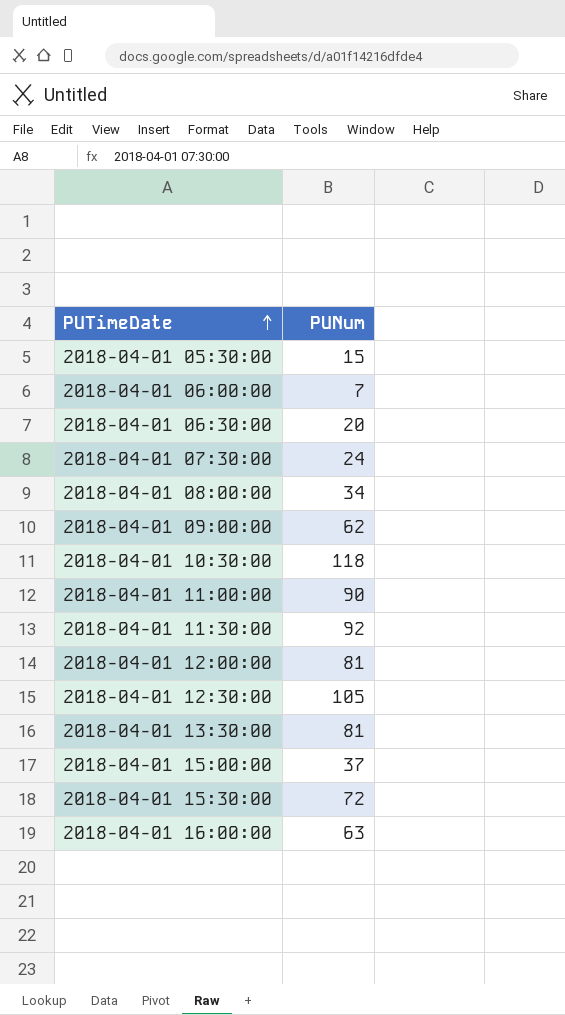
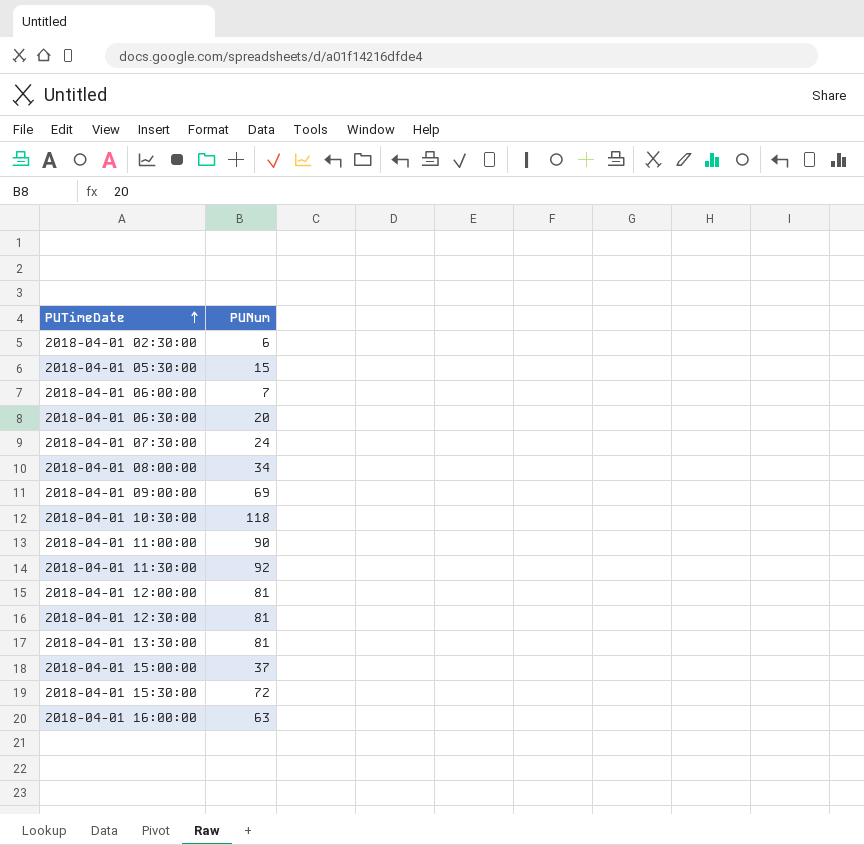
row 2018-04-01 02:30:00: none -> 6
2018-04-01 09:00:00 | PUNum: 62 -> 69
2018-04-01 12:30:00 | PUNum: 105 -> 81

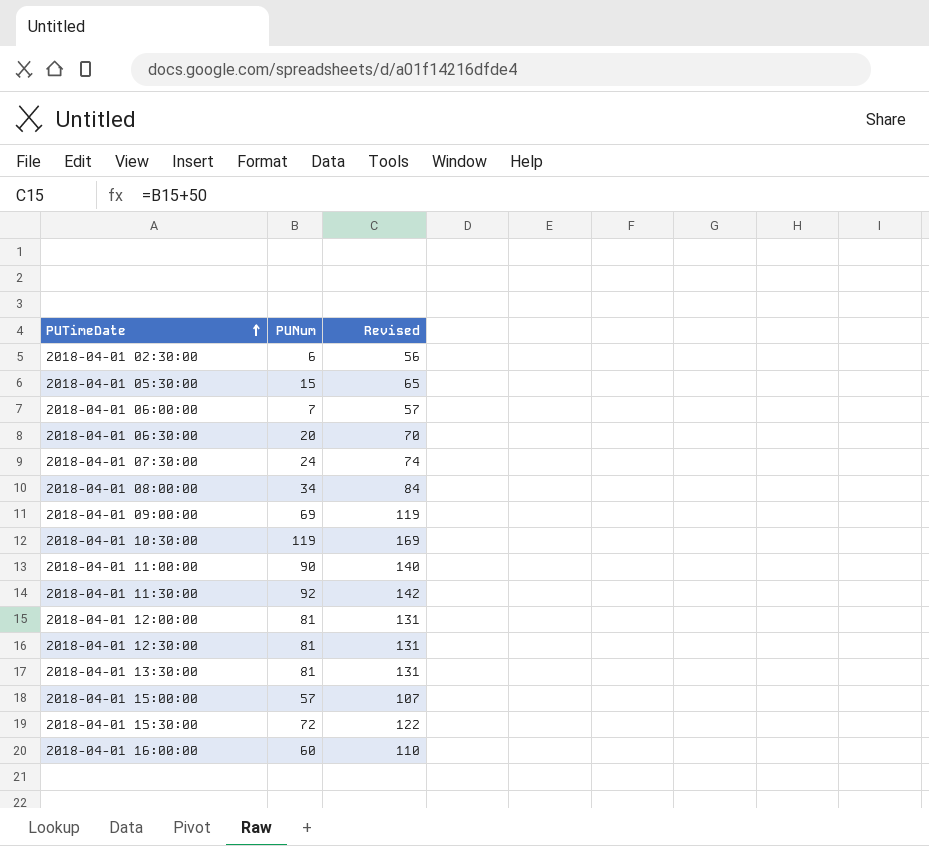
column Revised | formula: none -> [PUNum] + 50
2018-04-01 10:30:00 | PUNum: 118 -> 119
2018-04-01 15:00:00 | PUNum: 37 -> 57
2018-04-01 16:00:00 | PUNum: 63 -> 60

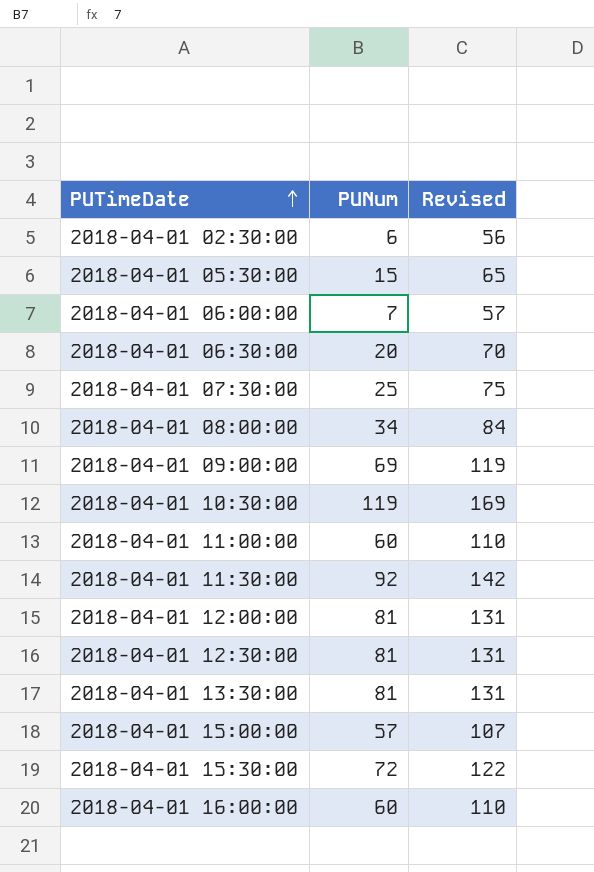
2018-04-01 07:30:00 | PUNum: 24 -> 25
2018-04-01 07:30:00 | Revised: 74 -> 75
2018-04-01 11:00:00 | PUNum: 90 -> 60
2018-04-01 11:00:00 | Revised: 140 -> 110

